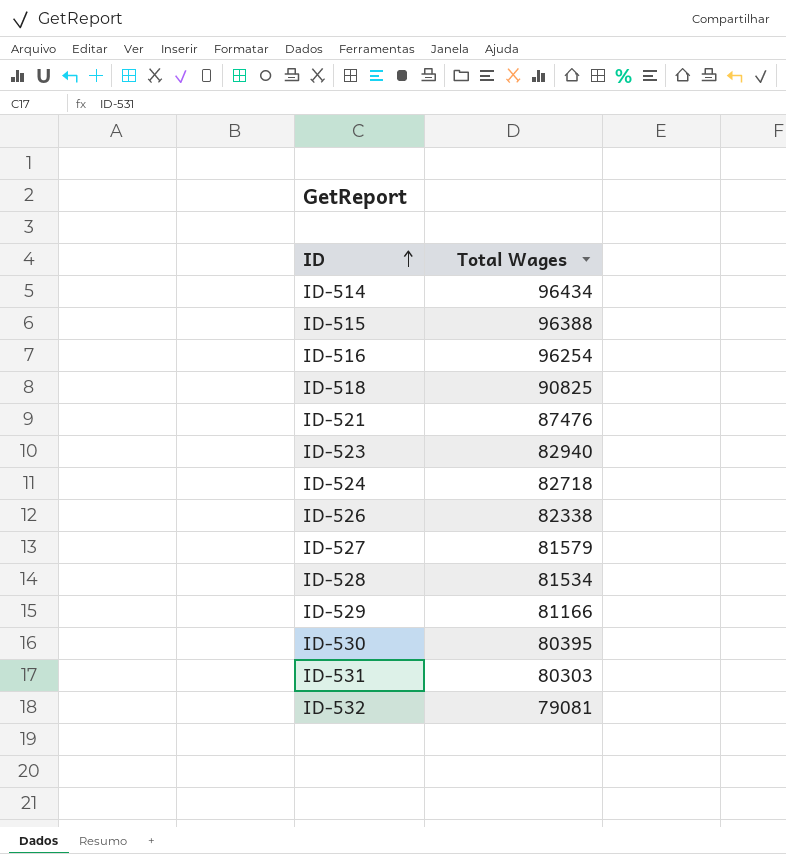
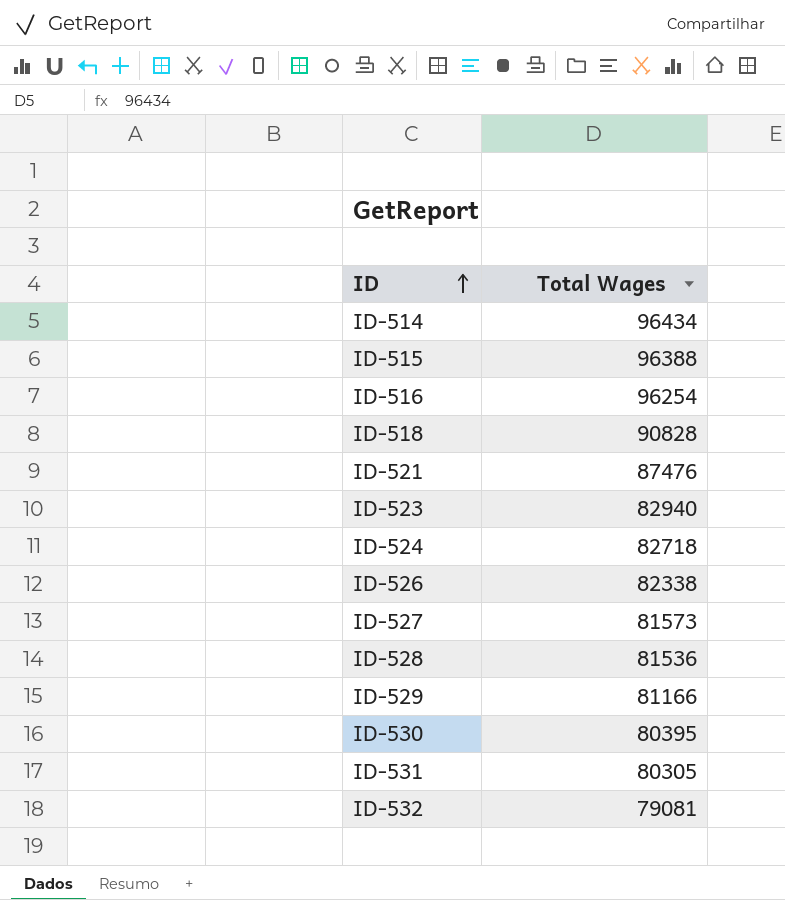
ID-518 | Total Wages: 90825 -> 90828
ID-527 | Total Wages: 81579 -> 81573
ID-528 | Total Wages: 81534 -> 81536
ID-531 | Total Wages: 80303 -> 80305

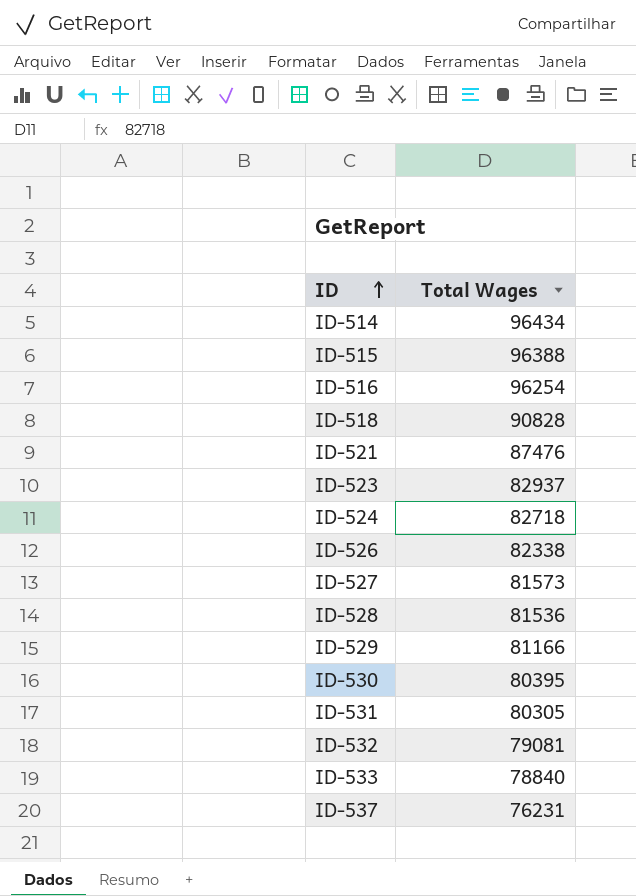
ID-523 | Total Wages: 82940 -> 82937
row ID-533: none -> 78840
row ID-537: none -> 76231

